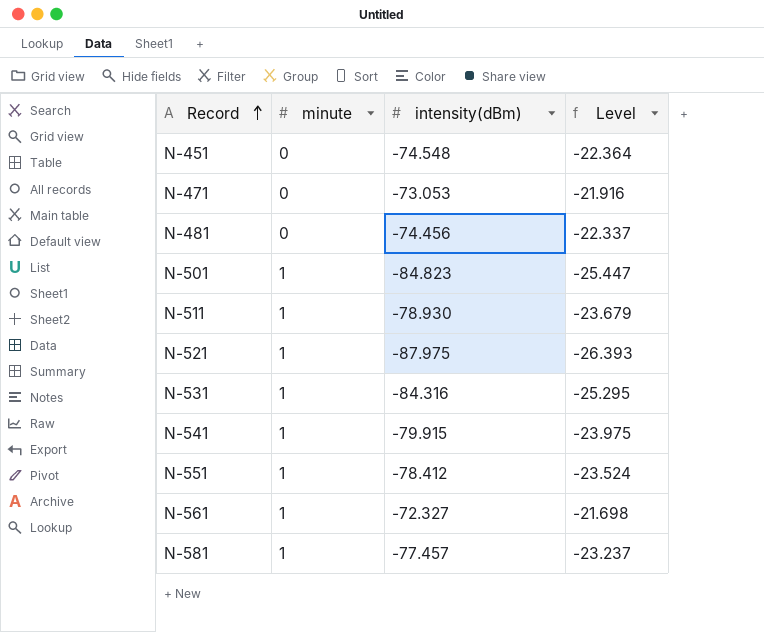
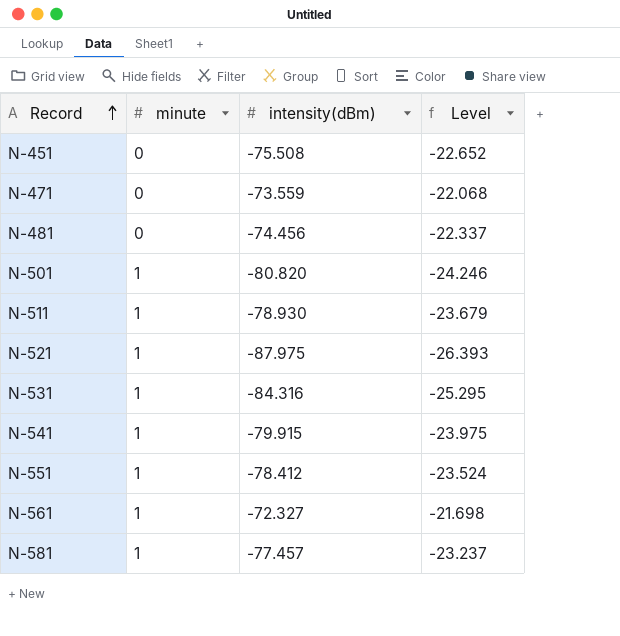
N-451 | intensity(dBm): -74.548 -> -75.508
N-451 | Level: -22.364 -> -22.652
N-471 | intensity(dBm): -73.053 -> -73.559
N-471 | Level: -21.916 -> -22.068
N-501 | intensity(dBm): -84.823 -> -80.820
N-501 | Level: -25.447 -> -24.246

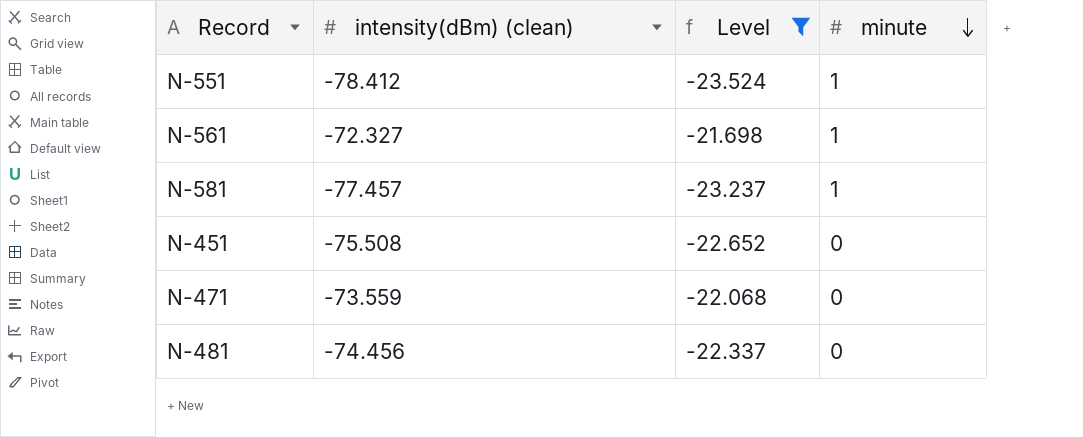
filter: none -> Level >= -23.524
row order: Record ascending -> minute descending
column name: intensity(dBm) -> intensity(dBm) (clean)
column minute | position: 2 -> 4

